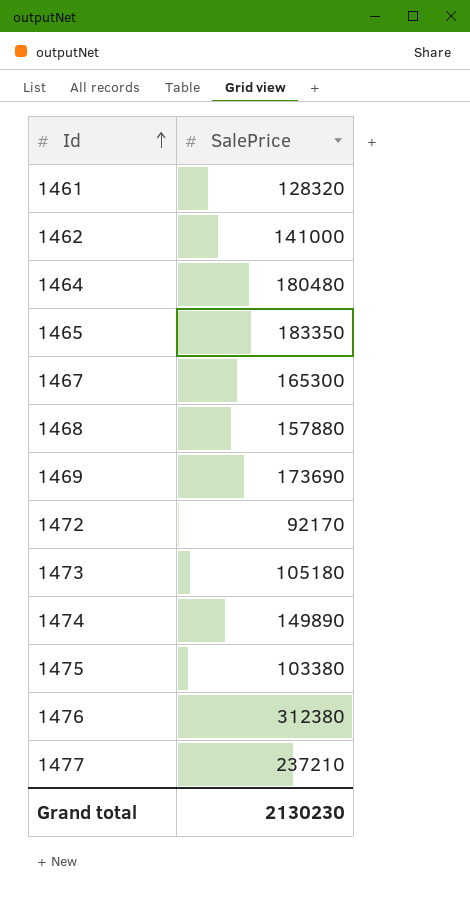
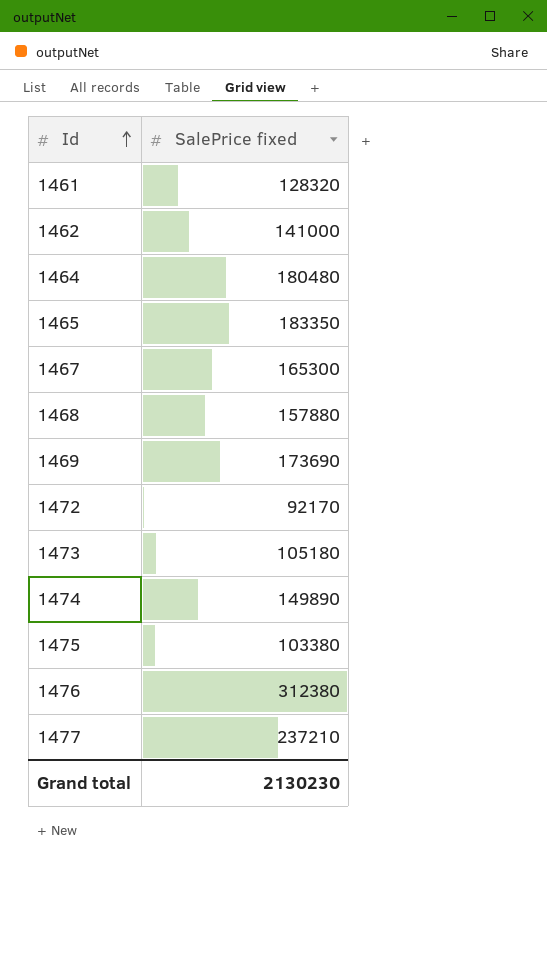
column name: SalePrice -> SalePrice fixed

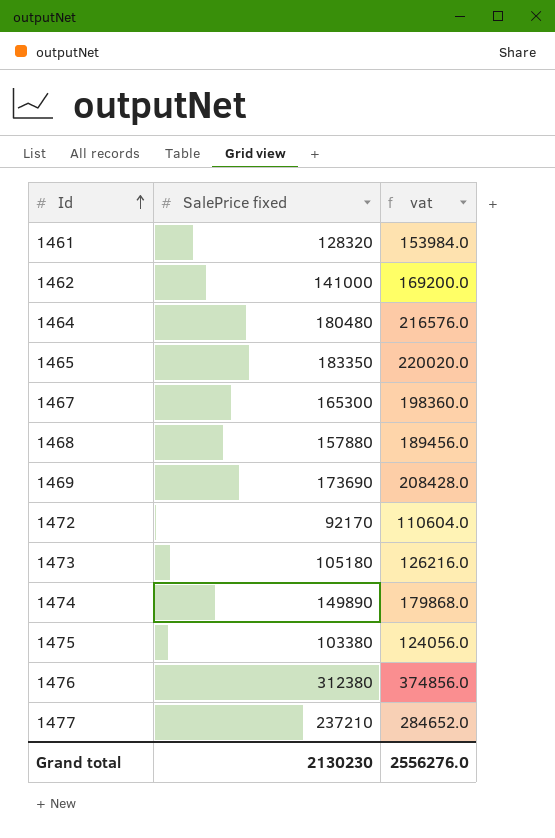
column vat | formula: none -> [SalePrice fixed] * 1.2

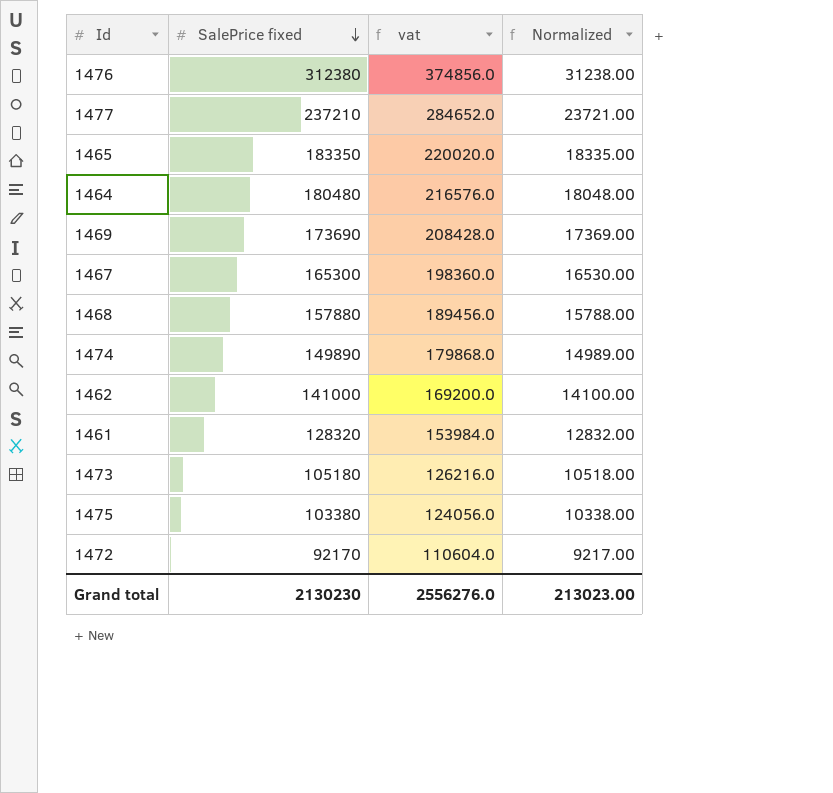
row order: Id ascending -> SalePrice fixed descending
column Normalized | formula: none -> [SalePrice fixed] * 0.1

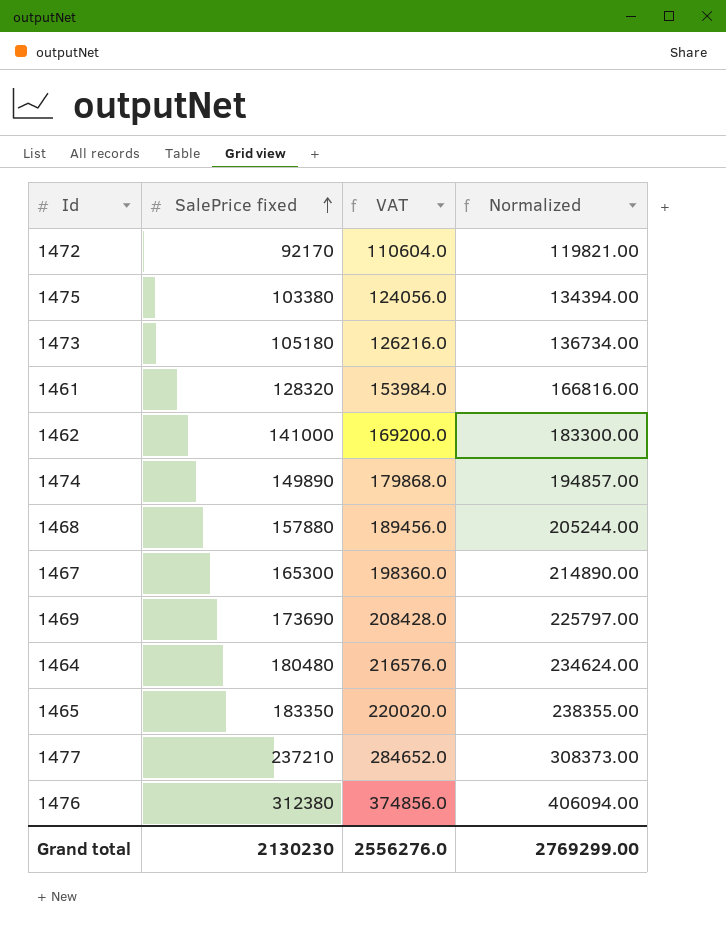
row order: SalePrice fixed descending -> SalePrice fixed ascending
column name: vat -> VAT
column Normalized | formula: [SalePrice fixed] * 0.1 -> [SalePrice fixed] * 1.3
Grand total | Normalized: 213023.00 -> 2769299.00

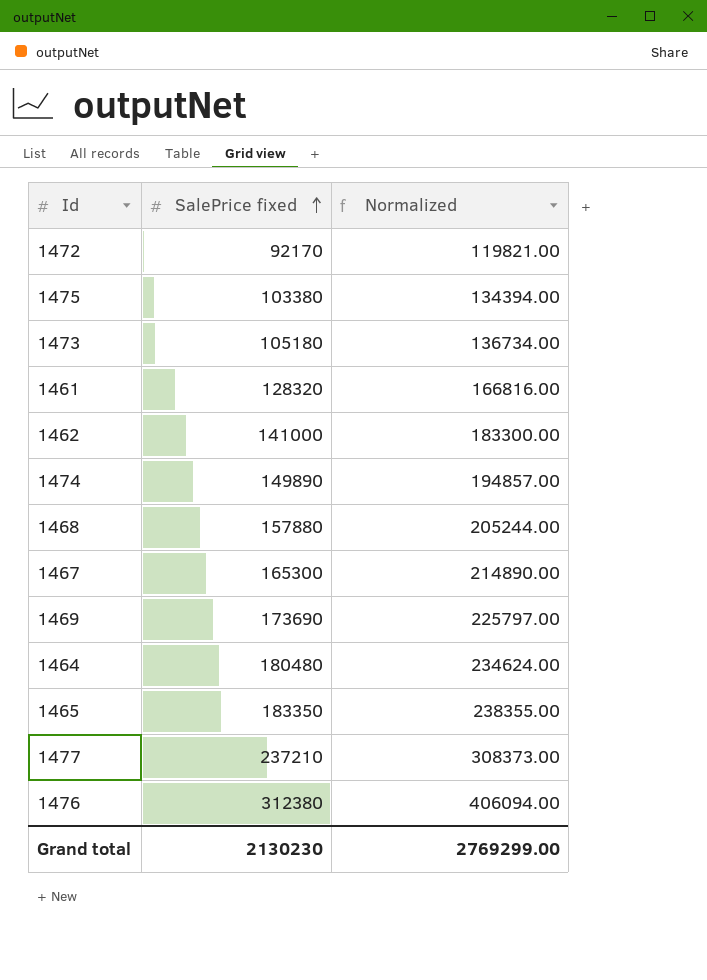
column VAT | formula: [SalePrice fixed] * 1.2 -> none

